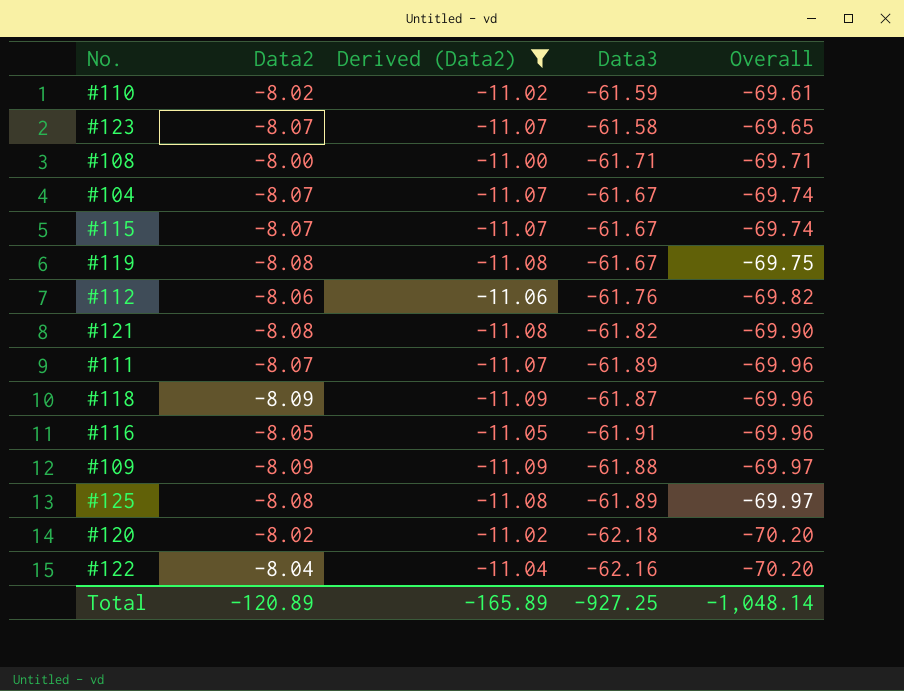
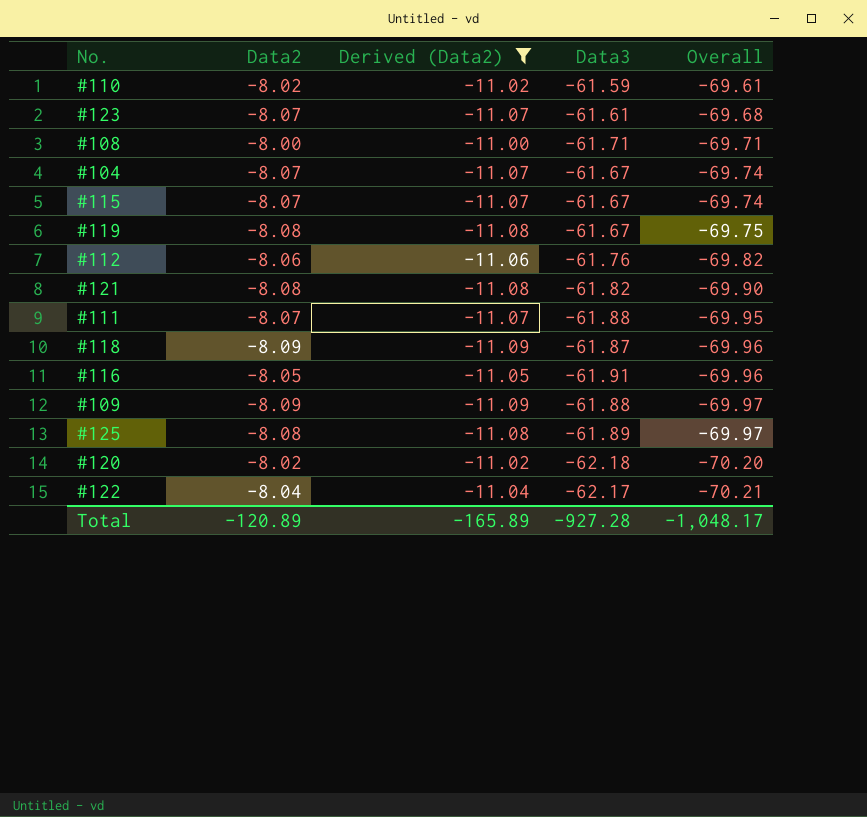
#123 | Data3: -61.58 -> -61.61
#123 | Overall: -69.65 -> -69.68
#111 | Data3: -61.89 -> -61.88
#111 | Overall: -69.96 -> -69.95
#122 | Data3: -62.16 -> -62.17
#122 | Overall: -70.20 -> -70.21
Total | Data3: -927.25 -> -927.28
Total | Overall: -1,048.14 -> -1,048.17

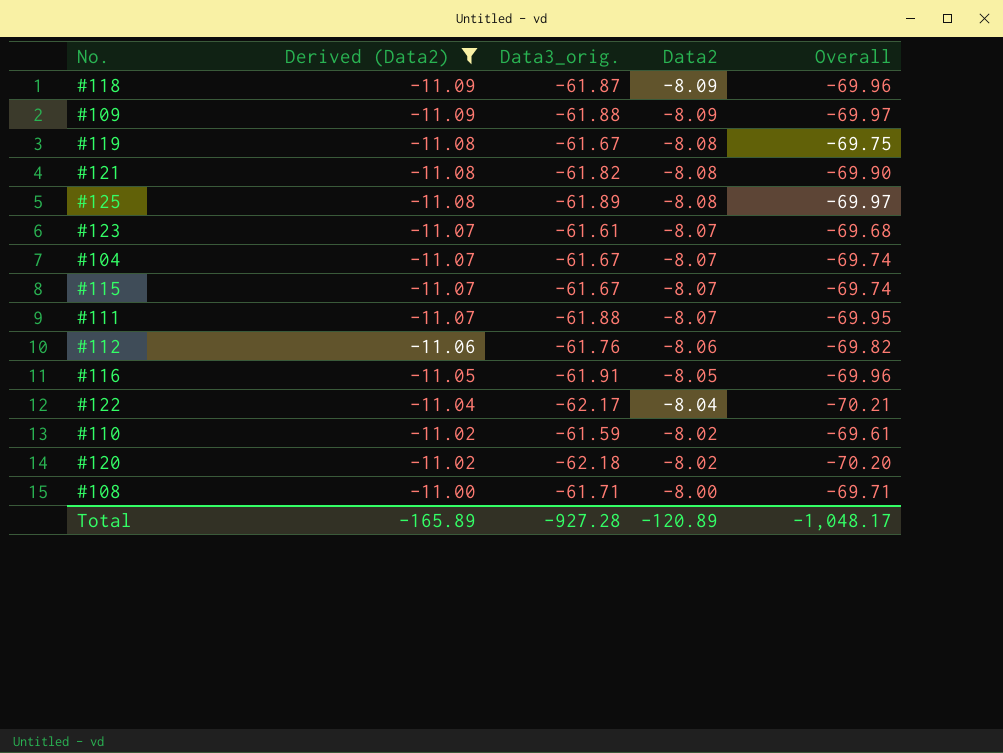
row order: Overall descending -> Derived (Data2) ascending
column name: Data3 -> Data3_orig.
column Data2 | position: 2 -> 4

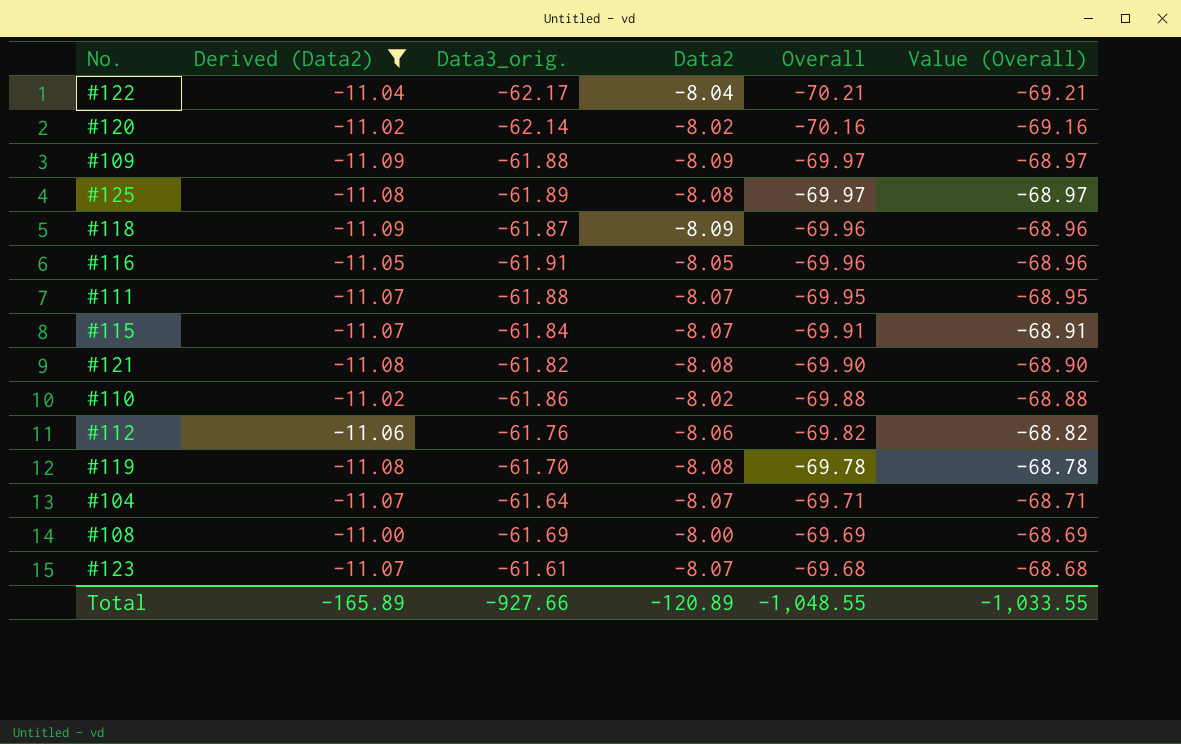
row order: Derived (Data2) ascending -> Overall ascending
column Value (Overall) | formula: none -> [Overall] + 1
#120 | Data3_orig.: -62.18 -> -62.14
#120 | Overall: -70.20 -> -70.16
#115 | Data3_orig.: -61.67 -> -61.84
#115 | Overall: -69.74 -> -69.91
#110 | Data3_orig.: -61.59 -> -61.86
#110 | Overall: -69.61 -> -69.88
#119 | Data3_orig.: -61.67 -> -61.70
#119 | Overall: -69.75 -> -69.78
#104 | Data3_orig.: -61.67 -> -61.64
#104 | Overall: -69.74 -> -69.71
#108 | Data3_orig.: -61.71 -> -61.69
#108 | Overall: -69.71 -> -69.69
Total | Data3_orig.: -927.28 -> -927.66
Total | Overall: -1,048.17 -> -1,048.55

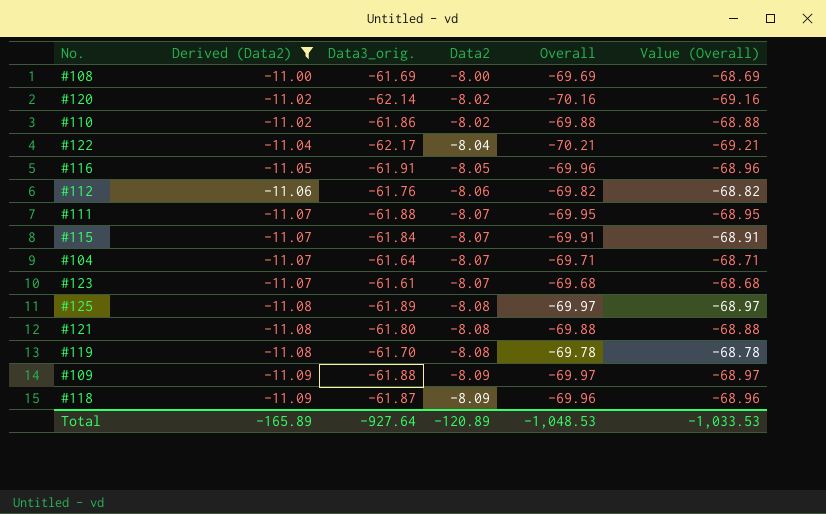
row order: Overall ascending -> Derived (Data2) descending
#121 | Data3_orig.: -61.82 -> -61.80
#121 | Overall: -69.90 -> -69.88
#121 | Value (Overall): -68.90 -> -68.88
Total | Data3_orig.: -927.66 -> -927.64
Total | Overall: -1,048.55 -> -1,048.53
Total | Value (Overall): -1,033.55 -> -1,033.53

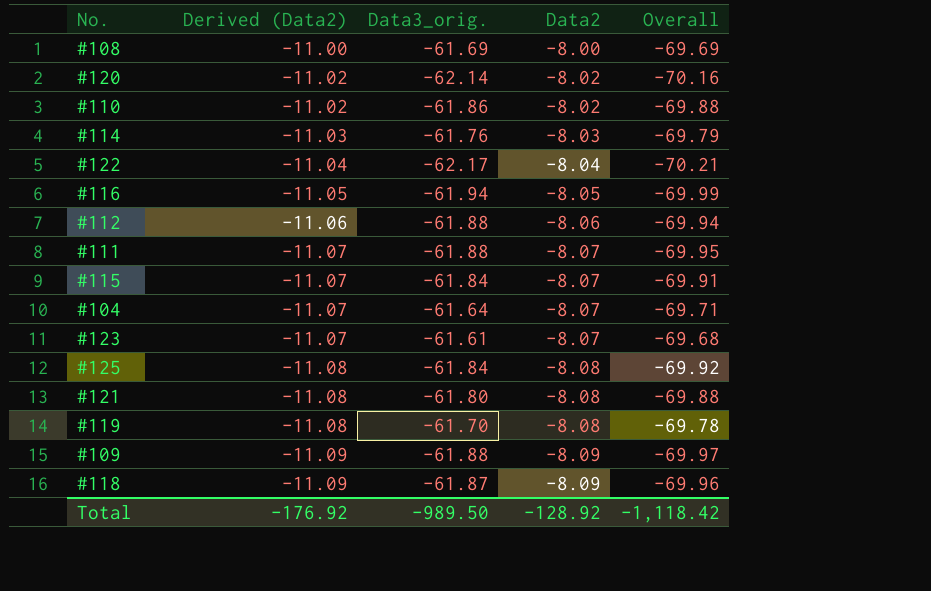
filter: Derived (Data2) != -11.03 -> none
column Value (Overall) | formula: [Overall] + 1 -> none
#116 | Data3_orig.: -61.91 -> -61.94
#116 | Overall: -69.96 -> -69.99
#112 | Data3_orig.: -61.76 -> -61.88
#112 | Overall: -69.82 -> -69.94
#125 | Data3_orig.: -61.89 -> -61.84
#125 | Overall: -69.97 -> -69.92
Total | Derived (Data2): -165.89 -> -176.92
Total | Data3_orig.: -927.64 -> -989.50
Total | Data2: -120.89 -> -128.92
Total | Overall: -1,048.53 -> -1,118.42

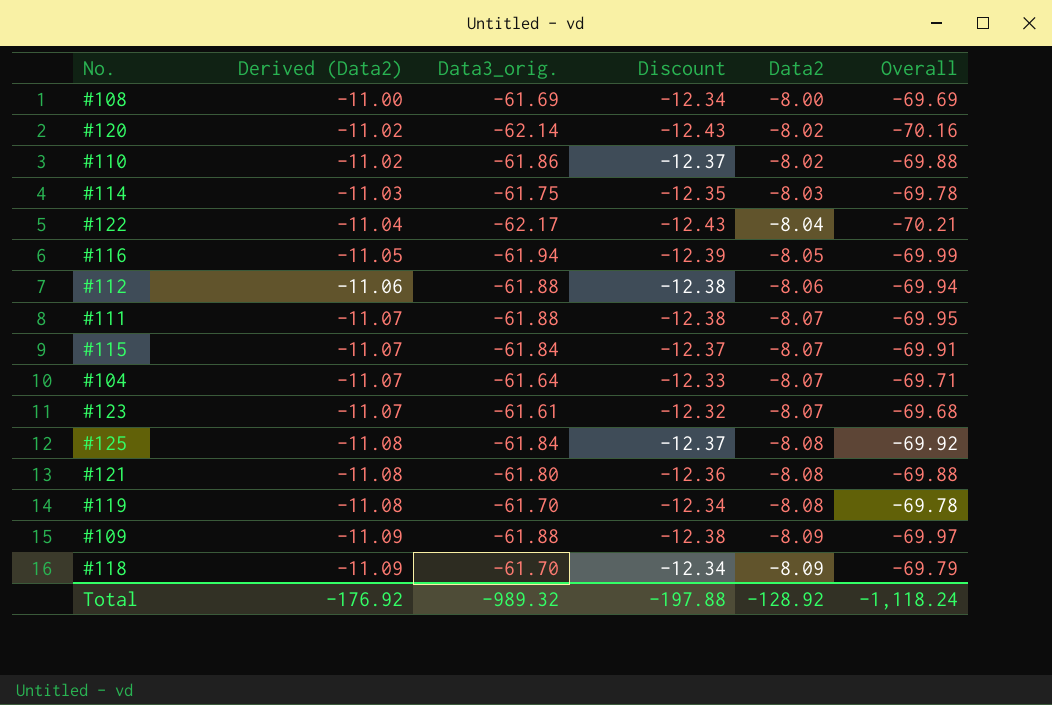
column Discount | formula: none -> [Data3_orig.] * 0.2
#114 | Data3_orig.: -61.76 -> -61.75
#114 | Overall: -69.79 -> -69.78
#118 | Data3_orig.: -61.87 -> -61.70
#118 | Overall: -69.96 -> -69.79
Total | Data3_orig.: -989.50 -> -989.32
Total | Overall: -1,118.42 -> -1,118.24

